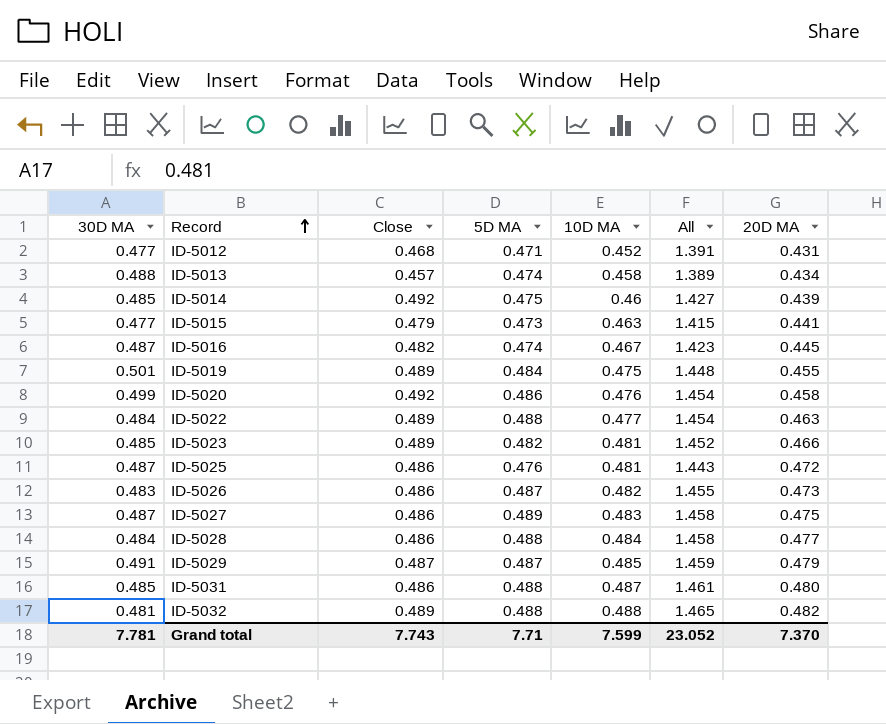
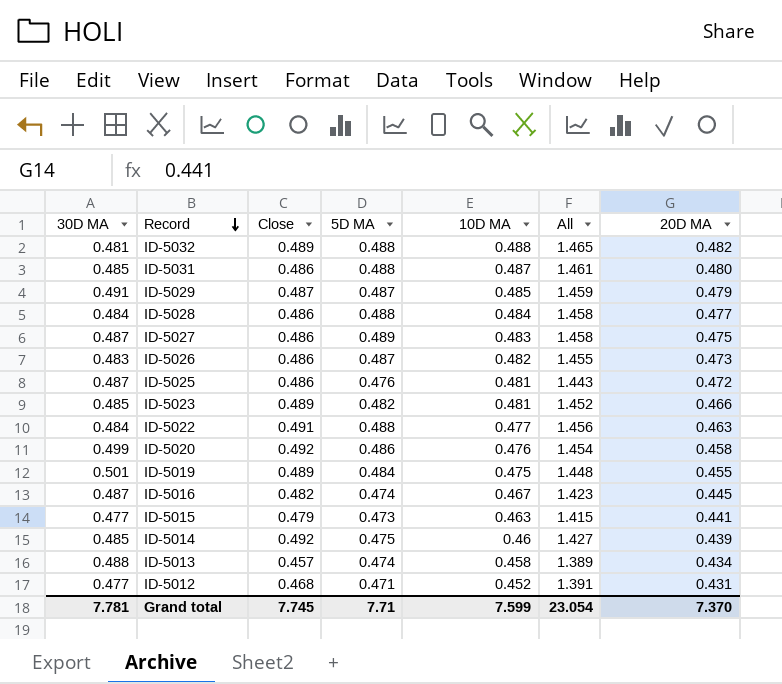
row order: Record ascending -> Record descending
ID-5022 | Close: 0.489 -> 0.491
ID-5022 | All: 1.454 -> 1.456
Grand total | Close: 7.743 -> 7.745
Grand total | All: 23.052 -> 23.054

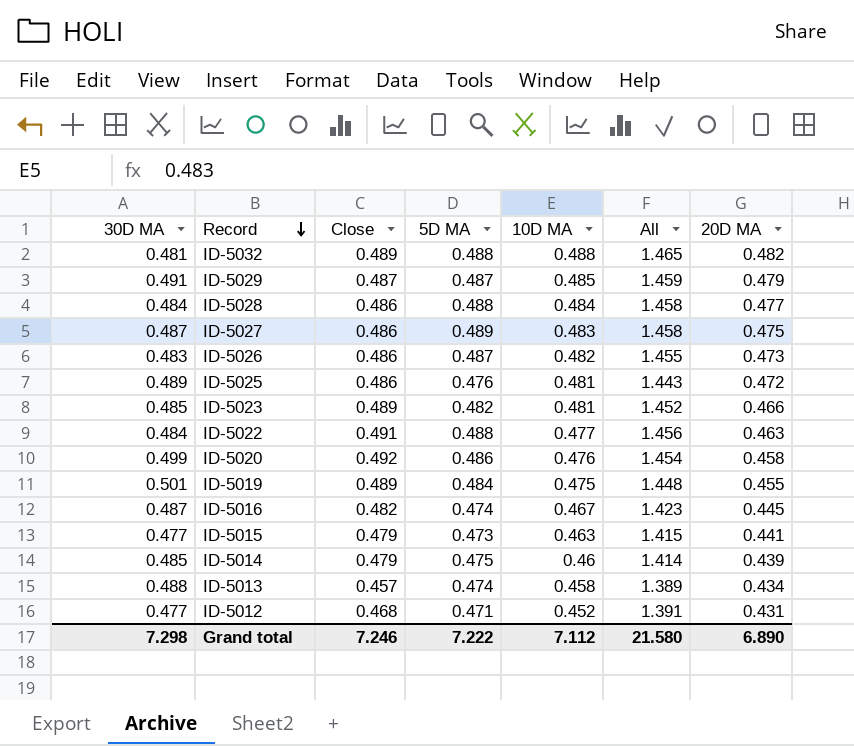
row ID-5031: 0.485 | 0.486 | 0.488 | 0.487 | 1.461 | 0.480 -> none
ID-5025 | 30D MA: 0.487 -> 0.489
ID-5014 | Close: 0.492 -> 0.479
ID-5014 | All: 1.427 -> 1.414
Grand total | 30D MA: 7.781 -> 7.298
Grand total | Close: 7.745 -> 7.246
Grand total | 5D MA: 7.71 -> 7.222
Grand total | 10D MA: 7.599 -> 7.112
Grand total | All: 23.054 -> 21.580
Grand total | 20D MA: 7.370 -> 6.890

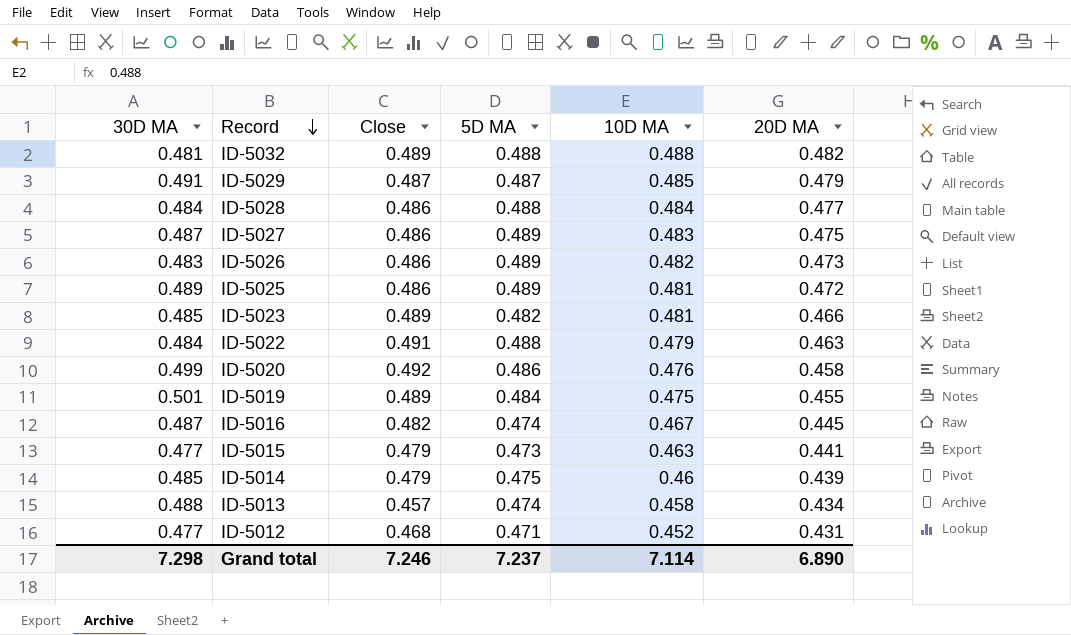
column All | formula: [Close] + [5D MA] + [10D MA] -> none
ID-5026 | 5D MA: 0.487 -> 0.489
ID-5025 | 5D MA: 0.476 -> 0.489
ID-5022 | 10D MA: 0.477 -> 0.479
Grand total | 5D MA: 7.222 -> 7.237
Grand total | 10D MA: 7.112 -> 7.114

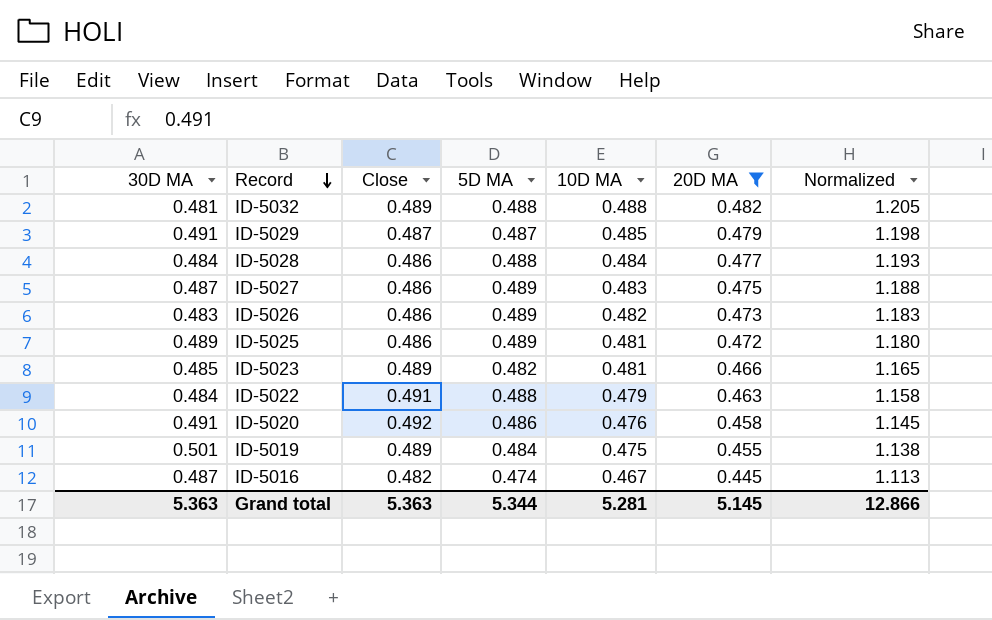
filter: none -> 20D MA >= 0.445
column Normalized | formula: none -> [20D MA] * 2.5
ID-5020 | 30D MA: 0.499 -> 0.491
Grand total | 30D MA: 7.298 -> 5.363
Grand total | Close: 7.246 -> 5.363
Grand total | 5D MA: 7.237 -> 5.344
Grand total | 10D MA: 7.114 -> 5.281
Grand total | 20D MA: 6.890 -> 5.145

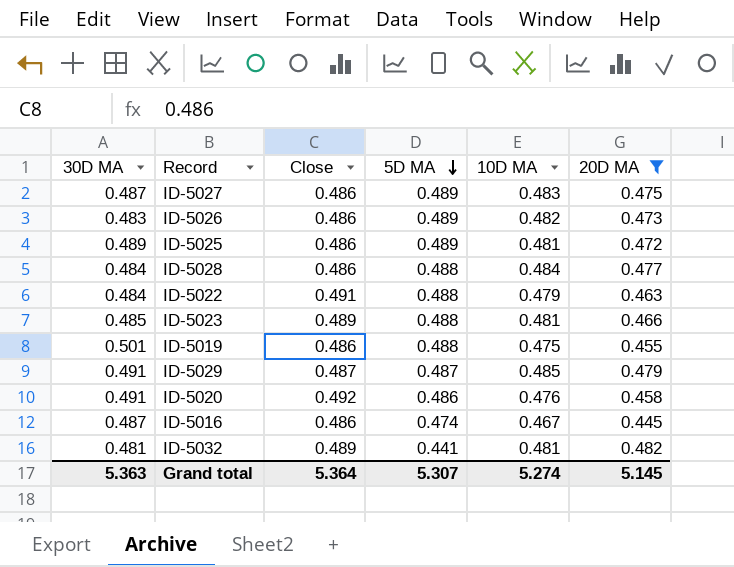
row order: Record descending -> 5D MA descending
column Normalized | formula: [20D MA] * 2.5 -> none
ID-5023 | 5D MA: 0.482 -> 0.488
ID-5019 | Close: 0.489 -> 0.486
ID-5019 | 5D MA: 0.484 -> 0.488
ID-5016 | Close: 0.482 -> 0.486
ID-5032 | 5D MA: 0.488 -> 0.441
ID-5032 | 10D MA: 0.488 -> 0.481
Grand total | Close: 5.363 -> 5.364
Grand total | 5D MA: 5.344 -> 5.307
Grand total | 10D MA: 5.281 -> 5.274

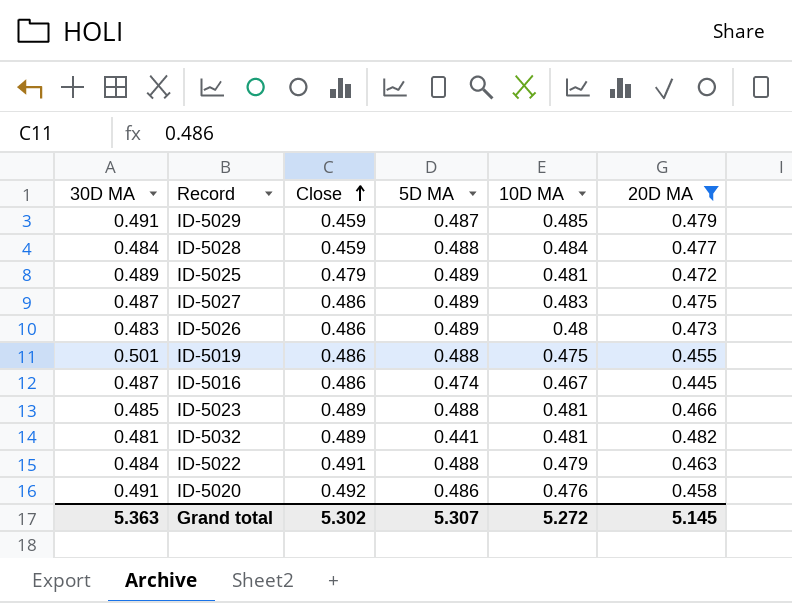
row order: 5D MA descending -> Close ascending
ID-5029 | Close: 0.487 -> 0.459
ID-5028 | Close: 0.486 -> 0.459
ID-5025 | Close: 0.486 -> 0.479
ID-5026 | 10D MA: 0.482 -> 0.48
Grand total | Close: 5.364 -> 5.302
Grand total | 10D MA: 5.274 -> 5.272

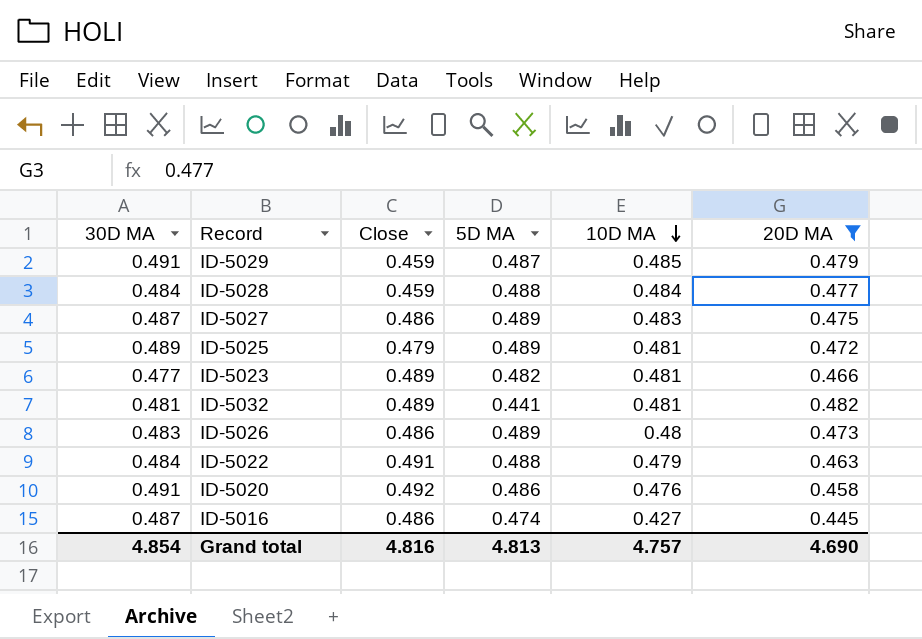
row order: Close ascending -> 10D MA descending
row ID-5019: 0.501 | 0.486 | 0.488 | 0.475 | 0.455 -> none
ID-5023 | 30D MA: 0.485 -> 0.477
ID-5023 | 5D MA: 0.488 -> 0.482
ID-5016 | 10D MA: 0.467 -> 0.427
Grand total | 30D MA: 5.363 -> 4.854
Grand total | Close: 5.302 -> 4.816
Grand total | 5D MA: 5.307 -> 4.813
Grand total | 10D MA: 5.272 -> 4.757
Grand total | 20D MA: 5.145 -> 4.690

